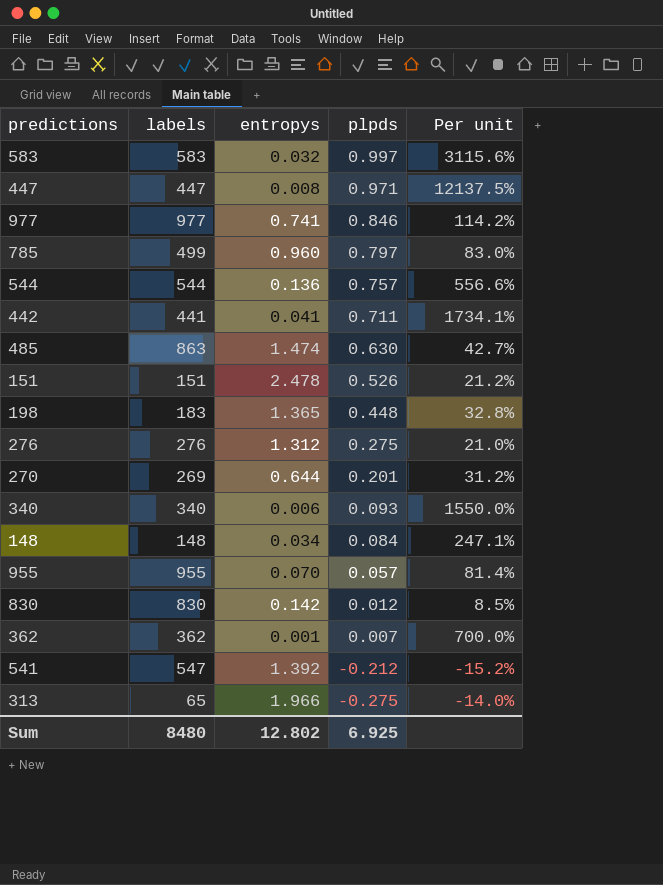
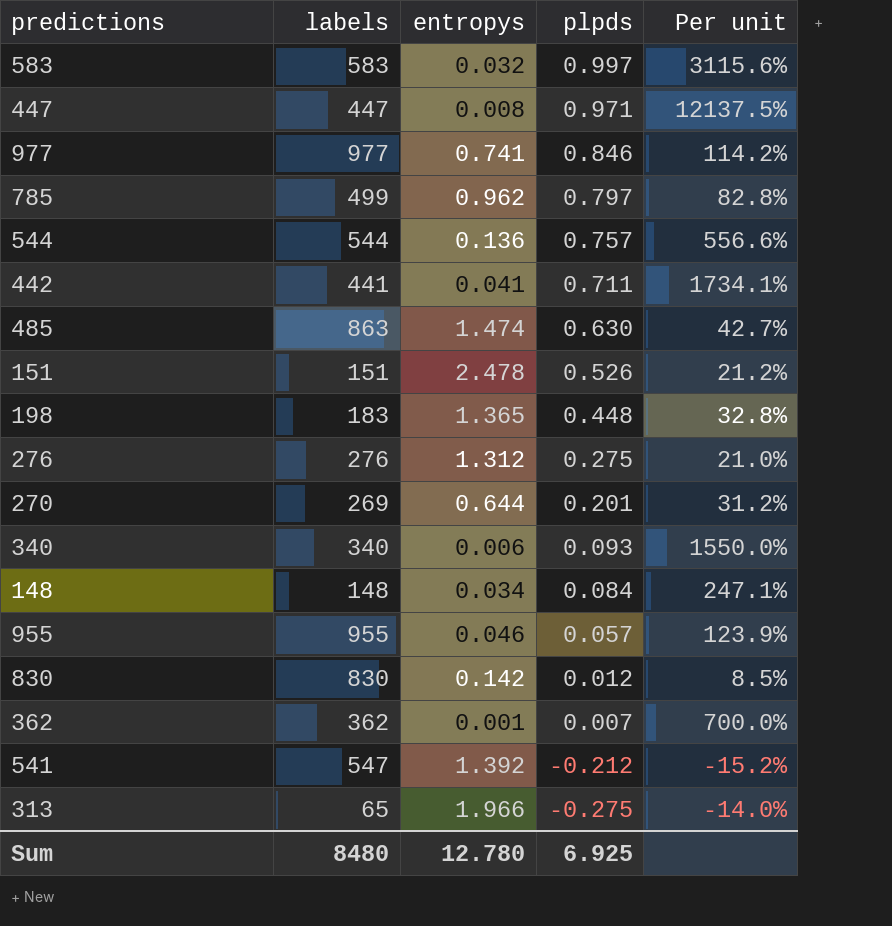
785 | entropys: 0.960 -> 0.962
785 | Per unit: 83.0% -> 82.8%
955 | entropys: 0.070 -> 0.046
955 | Per unit: 81.4% -> 123.9%
Sum | entropys: 12.802 -> 12.780

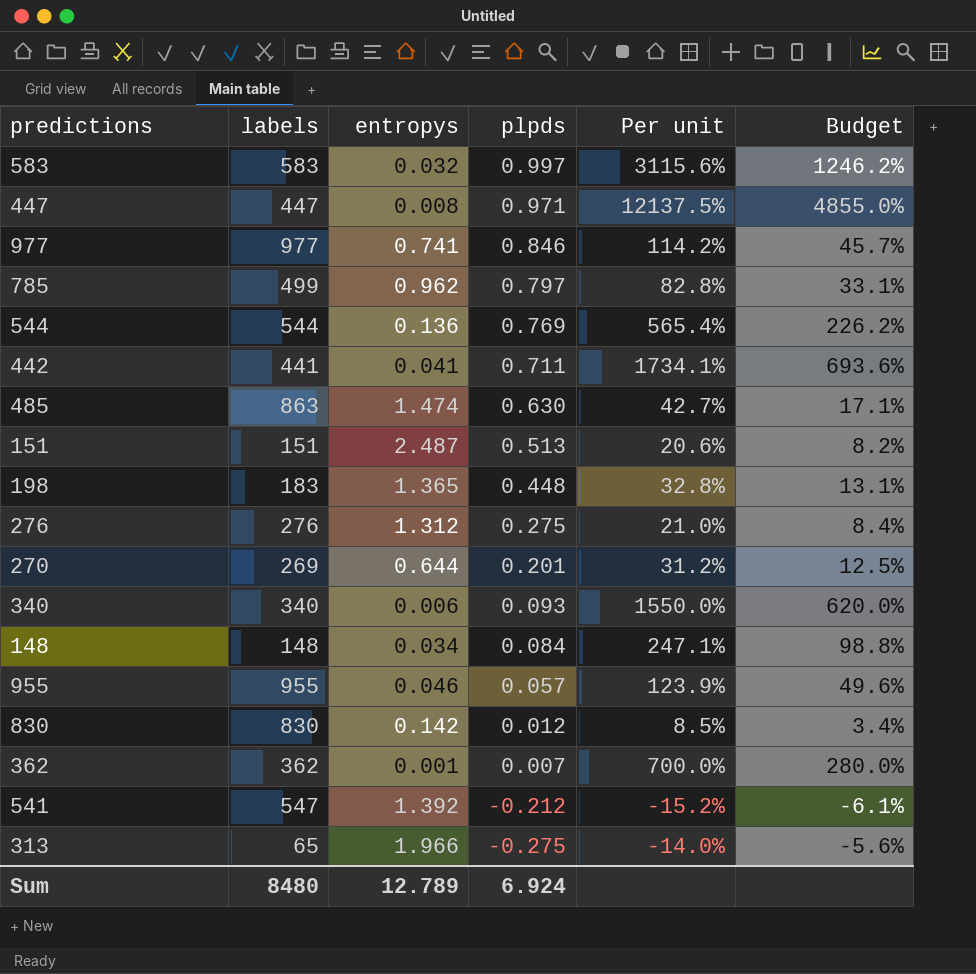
column Budget | formula: none -> [Per unit] * 0.4
544 | plpds: 0.757 -> 0.769
544 | Per unit: 556.6% -> 565.4%
151 | entropys: 2.478 -> 2.487
151 | plpds: 0.526 -> 0.513
151 | Per unit: 21.2% -> 20.6%
Sum | entropys: 12.780 -> 12.789
Sum | plpds: 6.925 -> 6.924

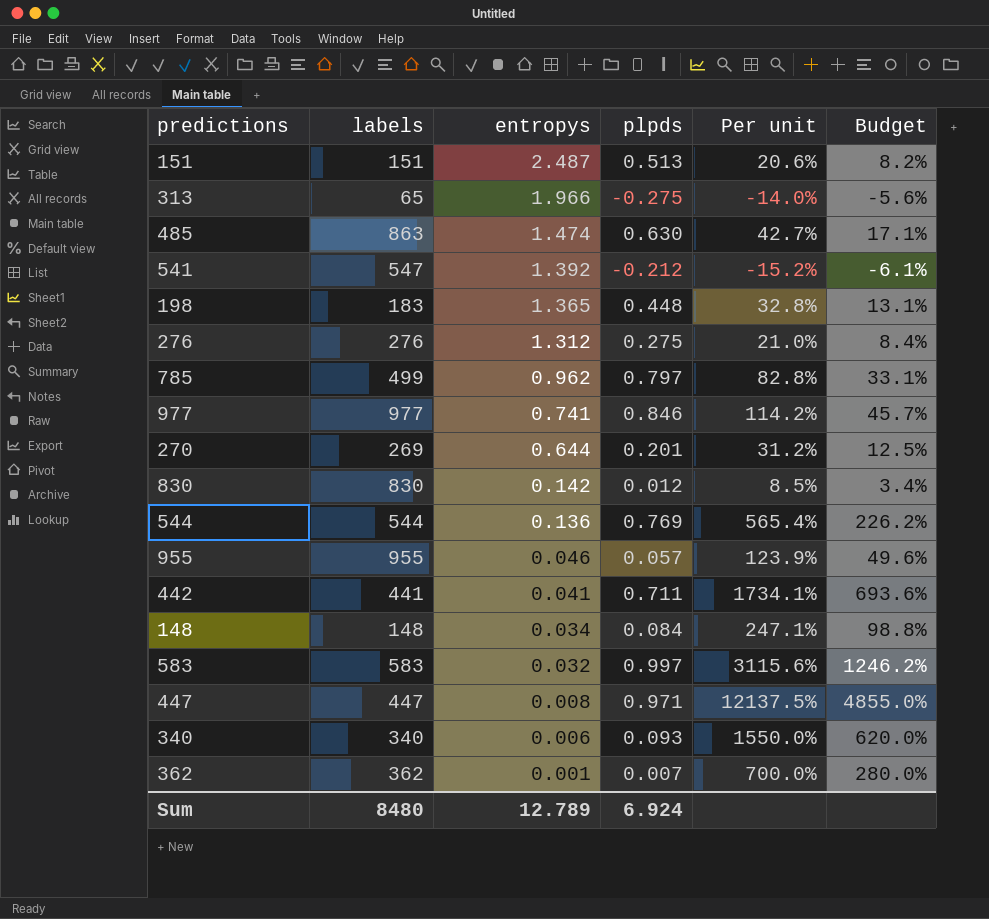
row order: plpds descending -> entropys descending

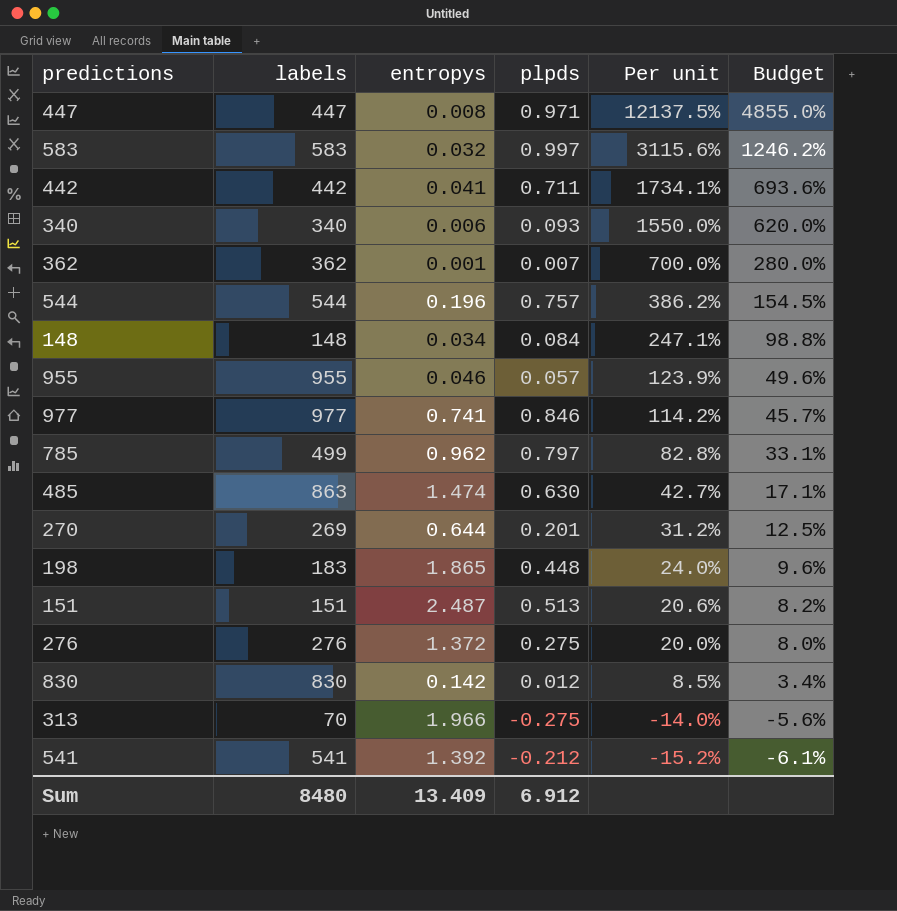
row order: entropys descending -> Per unit descending
442 | labels: 441 -> 442
544 | entropys: 0.136 -> 0.196
544 | plpds: 0.769 -> 0.757
544 | Per unit: 565.4% -> 386.2%
544 | Budget: 226.2% -> 154.5%
198 | entropys: 1.365 -> 1.865
198 | Per unit: 32.8% -> 24.0%
198 | Budget: 13.1% -> 9.6%
276 | entropys: 1.312 -> 1.372
276 | Per unit: 21.0% -> 20.0%
276 | Budget: 8.4% -> 8.0%
313 | labels: 65 -> 70
541 | labels: 547 -> 541
Sum | entropys: 12.789 -> 13.409
Sum | plpds: 6.924 -> 6.912

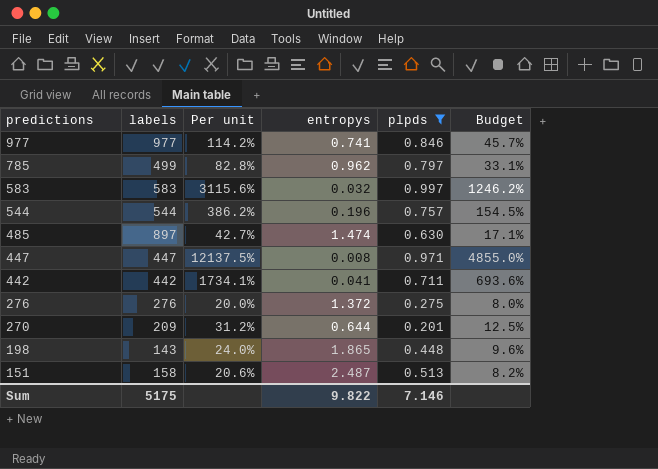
filter: none -> plpds >= 0.201
row order: Per unit descending -> predictions descending
column Per unit | position: 5 -> 3
485 | labels: 863 -> 897
270 | labels: 269 -> 209
198 | labels: 183 -> 143
151 | labels: 151 -> 158
Sum | labels: 8480 -> 5175
Sum | entropys: 13.409 -> 9.822
Sum | plpds: 6.912 -> 7.146

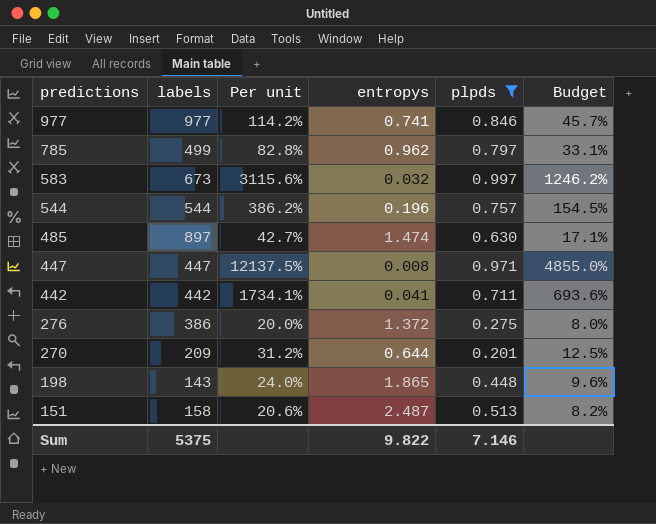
583 | labels: 583 -> 673
276 | labels: 276 -> 386
Sum | labels: 5175 -> 5375

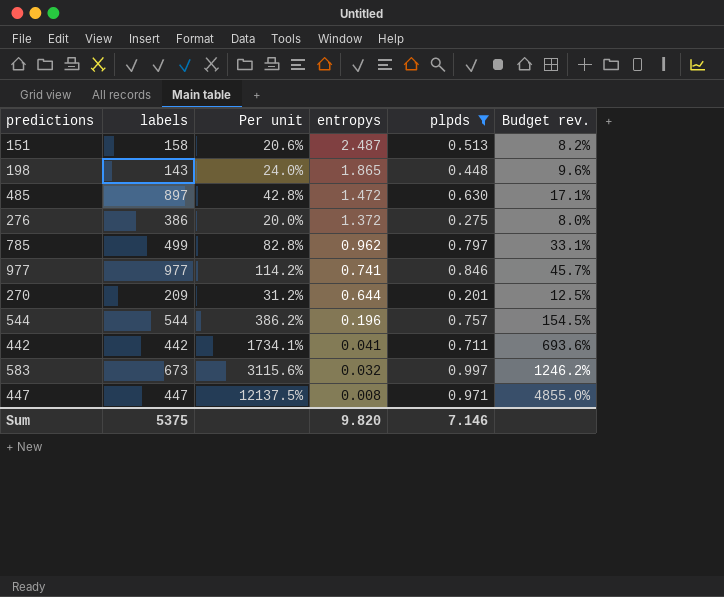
row order: predictions descending -> entropys descending
column name: Budget -> Budget rev.
485 | Per unit: 42.7% -> 42.8%
485 | entropys: 1.474 -> 1.472
Sum | entropys: 9.822 -> 9.820

